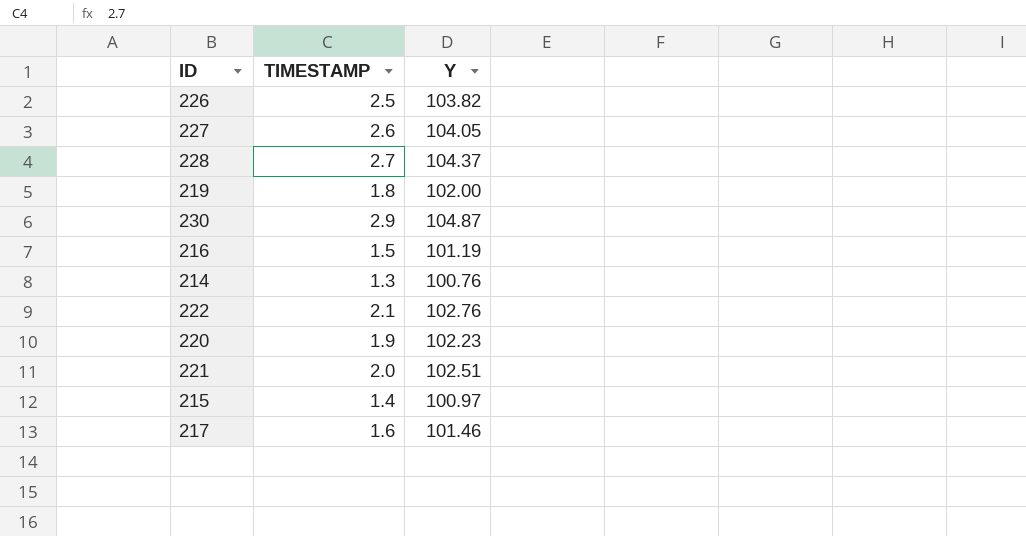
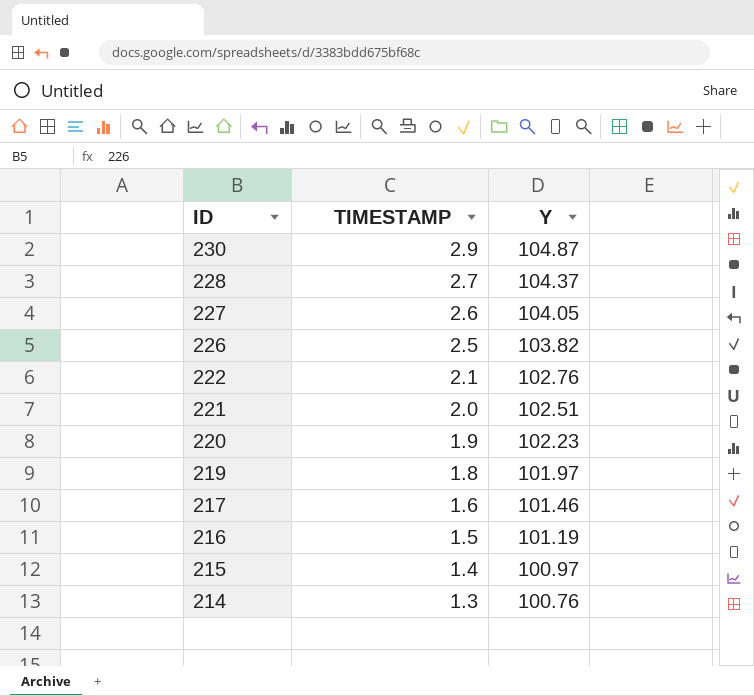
row order: none -> ID descending
219 | Y: 102.00 -> 101.97

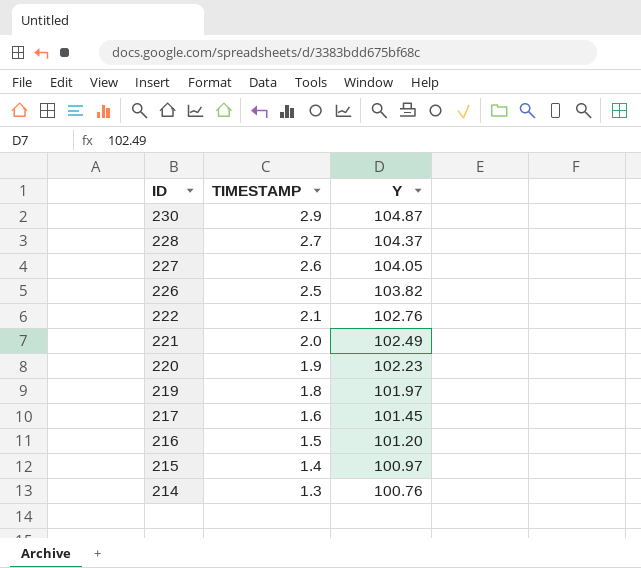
221 | Y: 102.51 -> 102.49
217 | Y: 101.46 -> 101.45
216 | Y: 101.19 -> 101.20

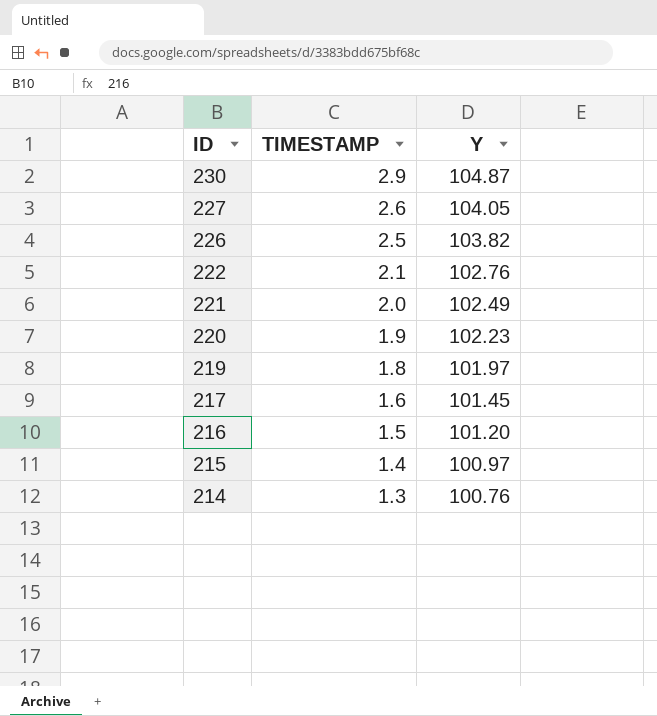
row 228: 2.7 | 104.37 -> none

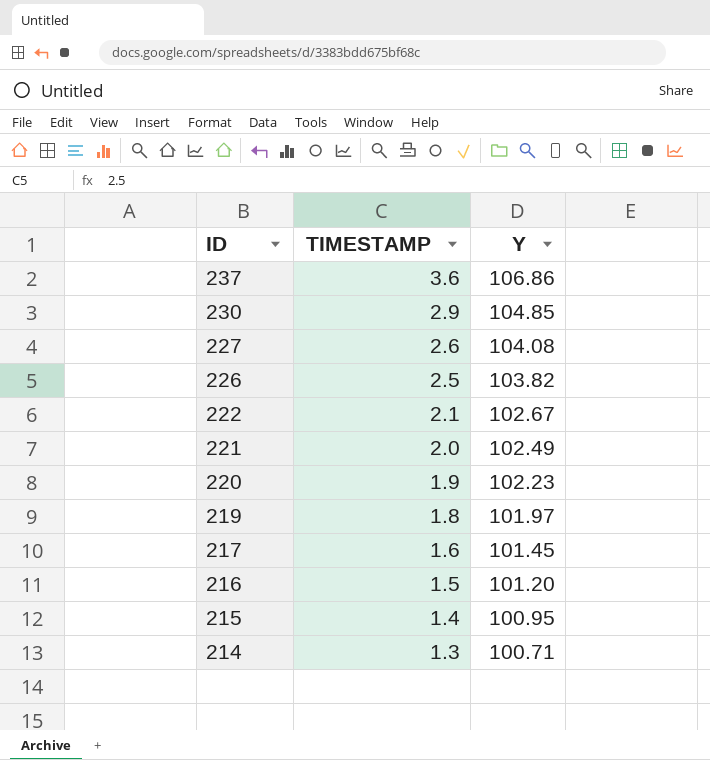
row 237: none -> 3.6 | 106.86
230 | Y: 104.87 -> 104.85
227 | Y: 104.05 -> 104.08
222 | Y: 102.76 -> 102.67
215 | Y: 100.97 -> 100.95
214 | Y: 100.76 -> 100.71

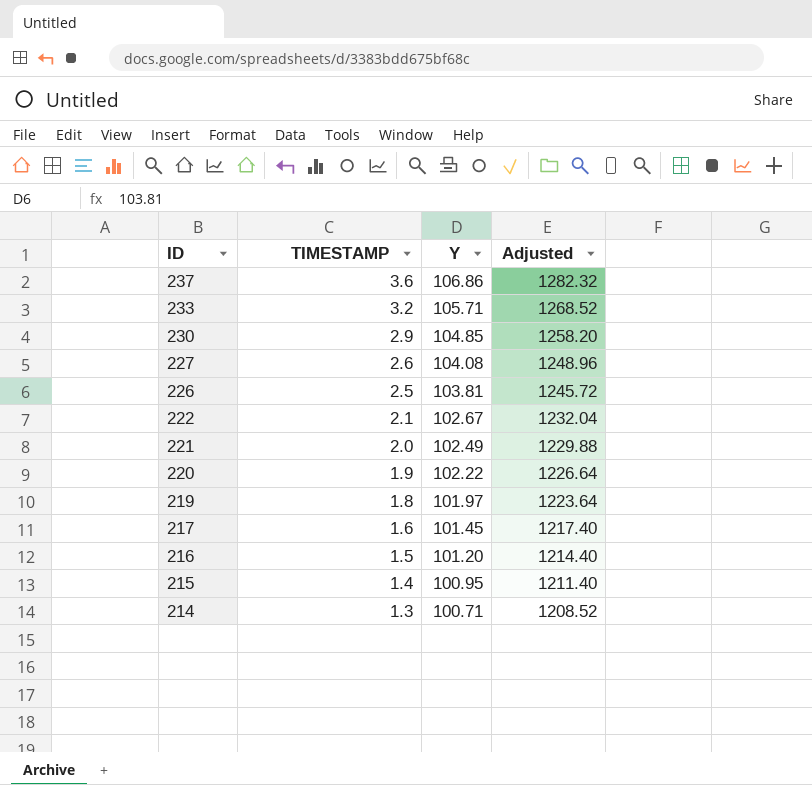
column Adjusted | formula: none -> [Y] * 12
row 233: none -> 3.2 | 105.71 | 1268.52
226 | Y: 103.82 -> 103.81
220 | Y: 102.23 -> 102.22

